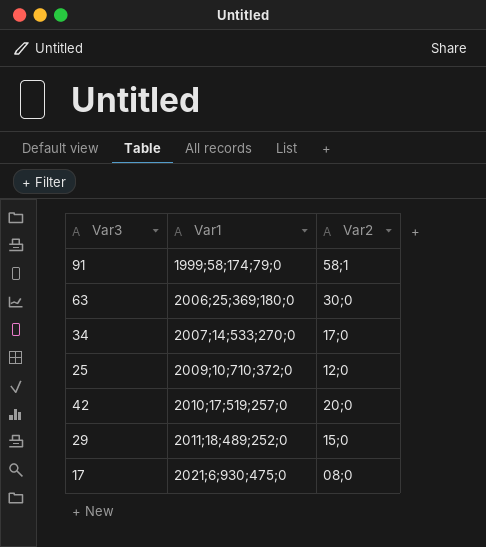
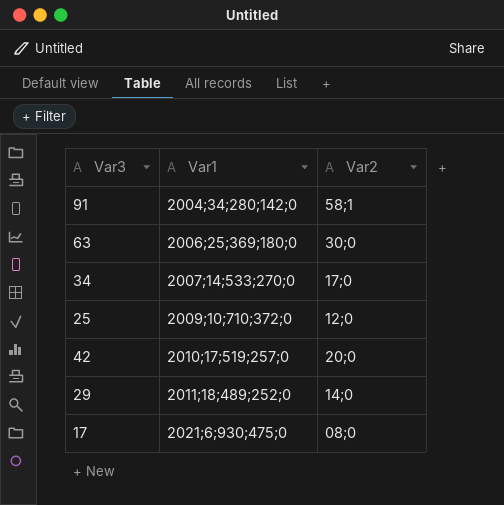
91 | Var1: 1999;58;174;79;0 -> 2004;34;280;142;0
29 | Var2: 15;0 -> 14;0

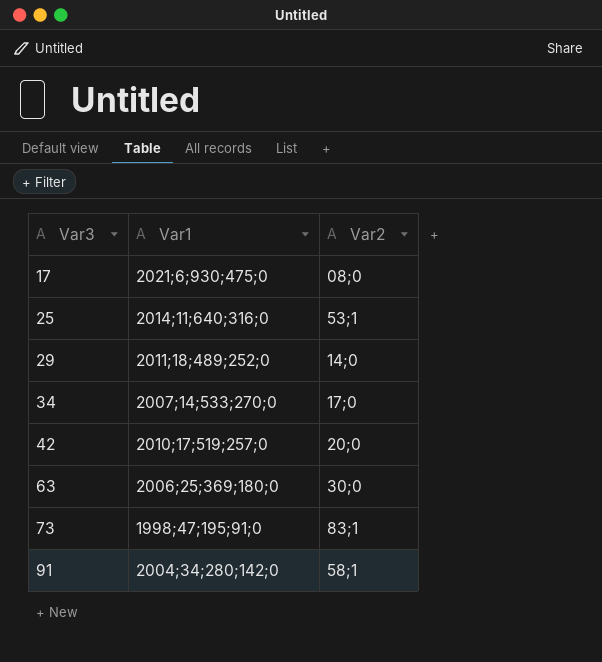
row order: Var1 ascending -> Var3 ascending
25 | Var1: 2009;10;710;372;0 -> 2014;11;640;316;0
25 | Var2: 12;0 -> 53;1
row 73: none -> 1998;47;195;91;0 | 83;1

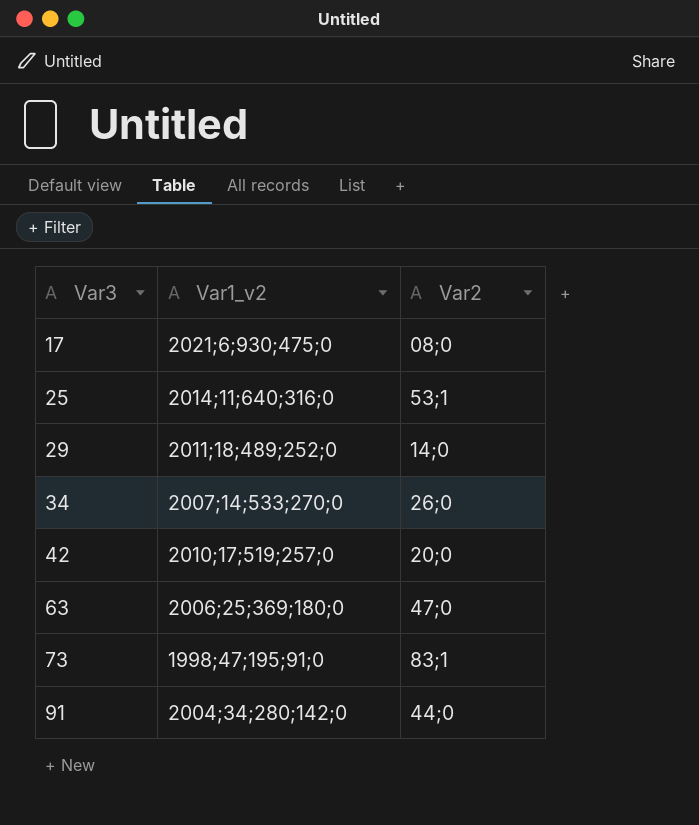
column name: Var1 -> Var1_v2
34 | Var2: 17;0 -> 26;0
63 | Var2: 30;0 -> 47;0
91 | Var2: 58;1 -> 44;0

